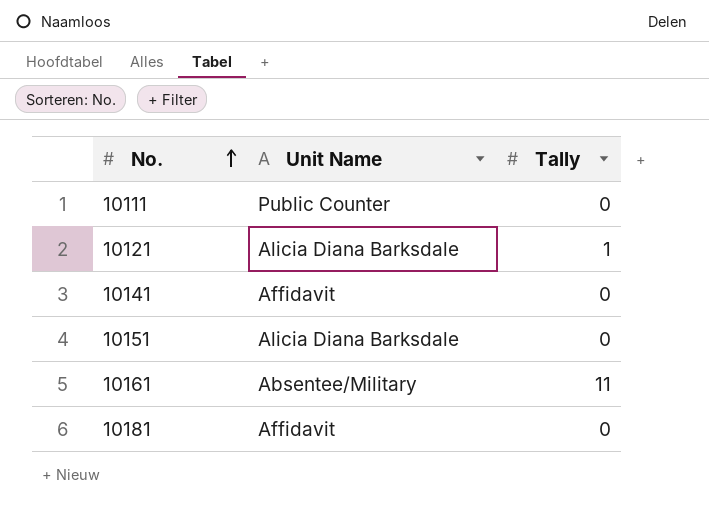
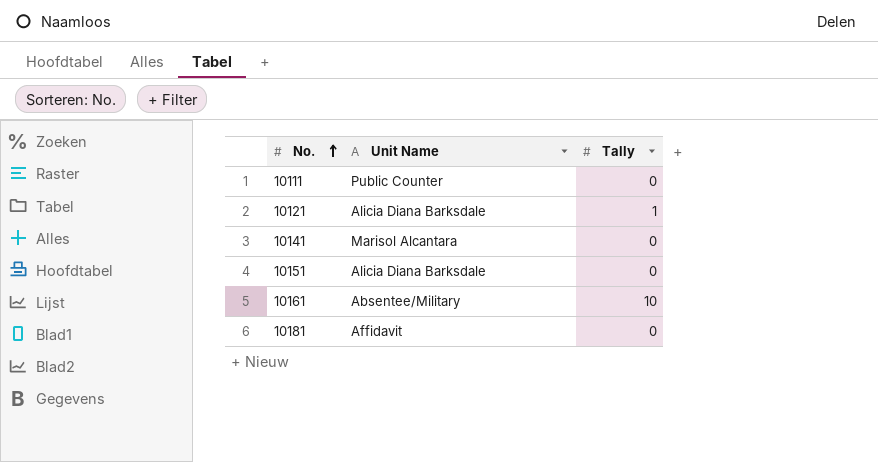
10141 | Unit Name: Affidavit -> Marisol Alcantara
10161 | Tally: 11 -> 10

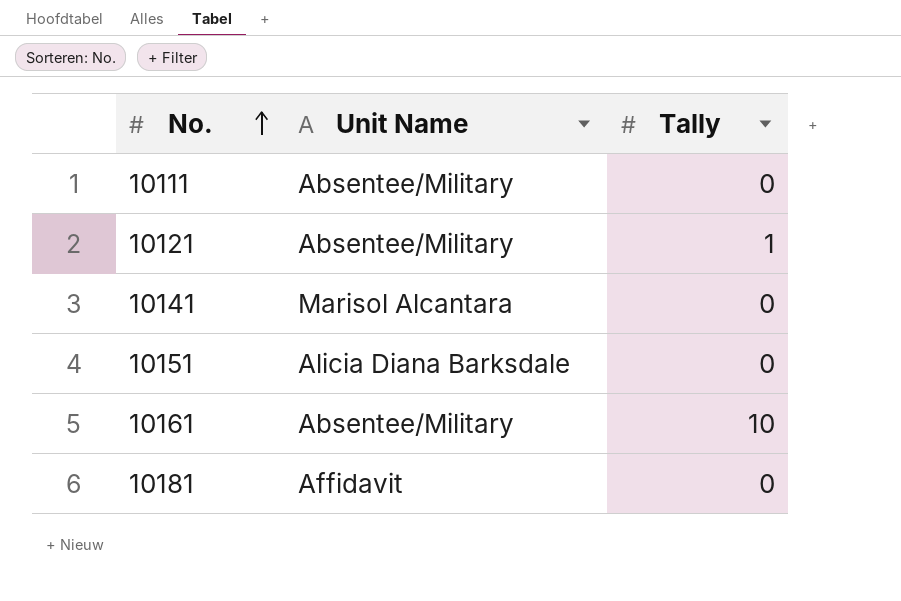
10111 | Unit Name: Public Counter -> Absentee/Military
10121 | Unit Name: Alicia Diana Barksdale -> Absentee/Military

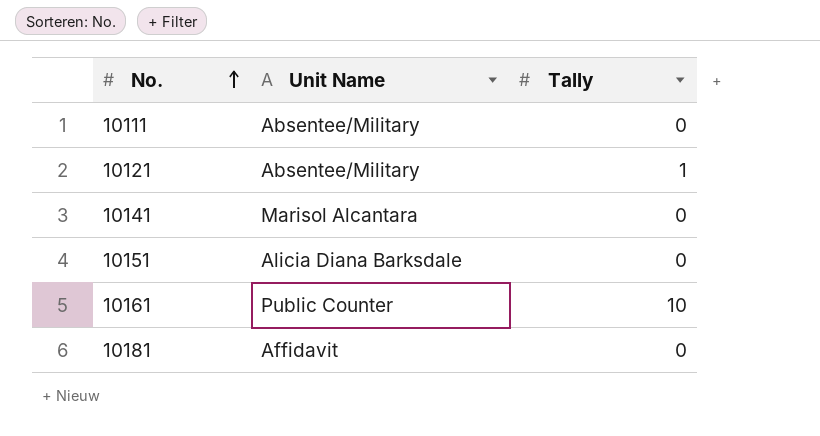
10161 | Unit Name: Absentee/Military -> Public Counter

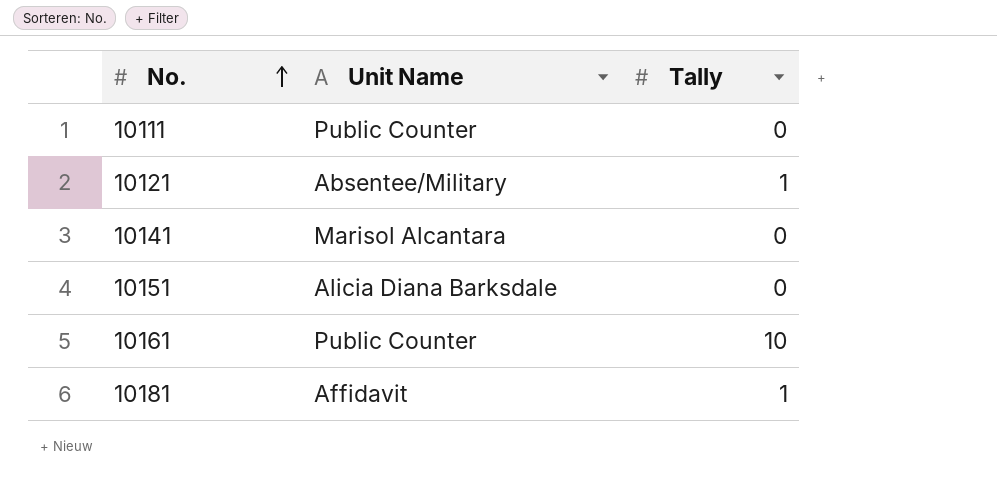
10111 | Unit Name: Absentee/Military -> Public Counter
10181 | Tally: 0 -> 1

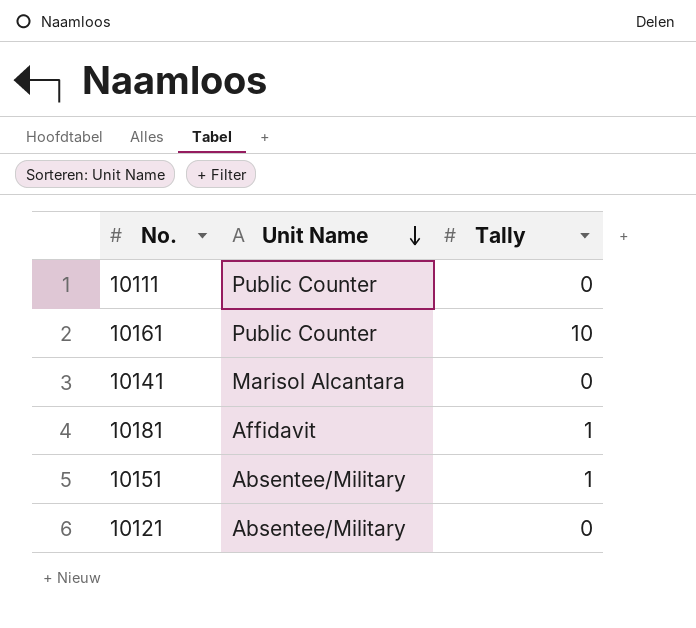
row order: No. ascending -> Unit Name descending
10151 | Unit Name: Alicia Diana Barksdale -> Absentee/Military
10151 | Tally: 0 -> 1
10121 | Tally: 1 -> 0

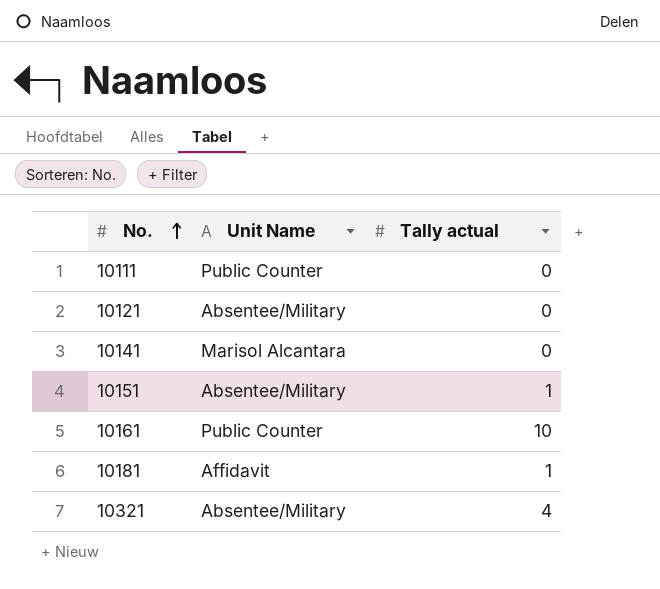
row order: Unit Name descending -> No. ascending
column name: Tally -> Tally actual
row 10321: none -> Absentee/Military | 4

